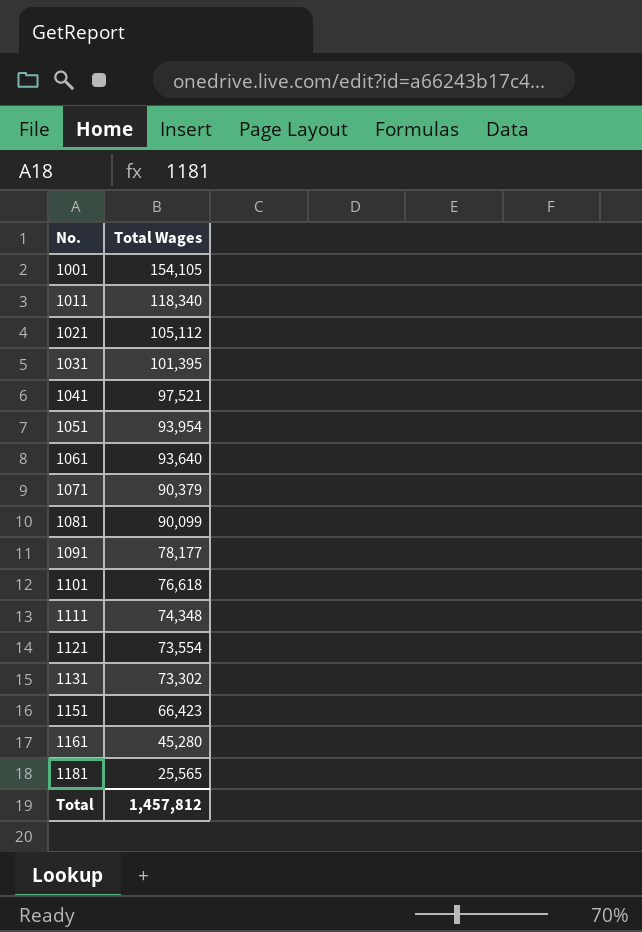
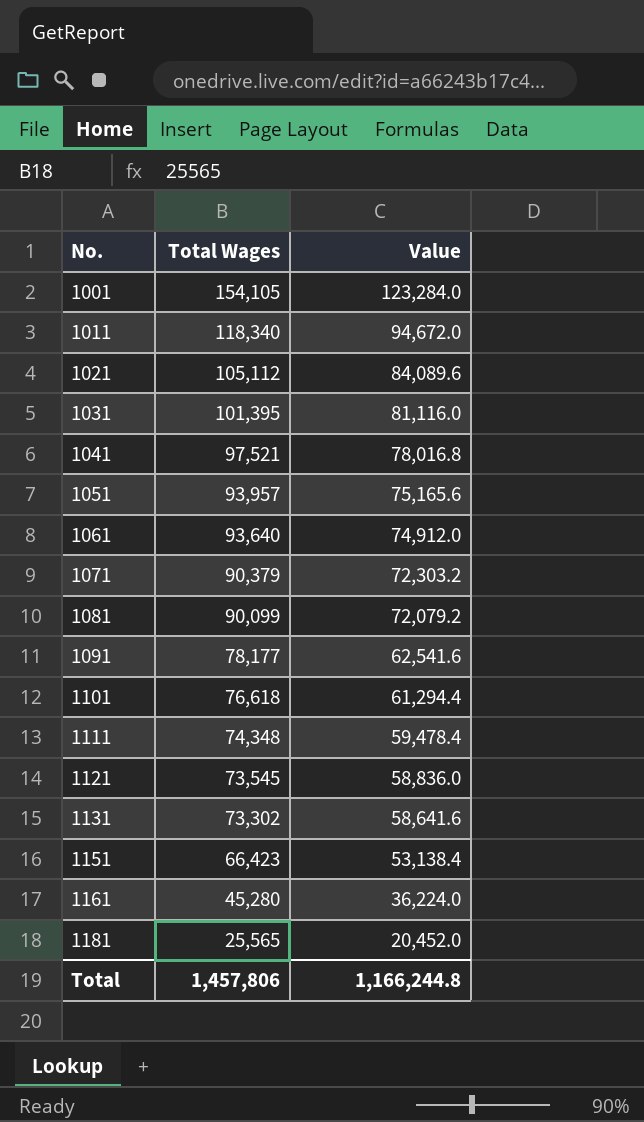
column Value | formula: none -> [Total Wages] * 0.8
1051 | Total Wages: 93,954 -> 93,957
1121 | Total Wages: 73,554 -> 73,545
Total | Total Wages: 1,457,812 -> 1,457,806

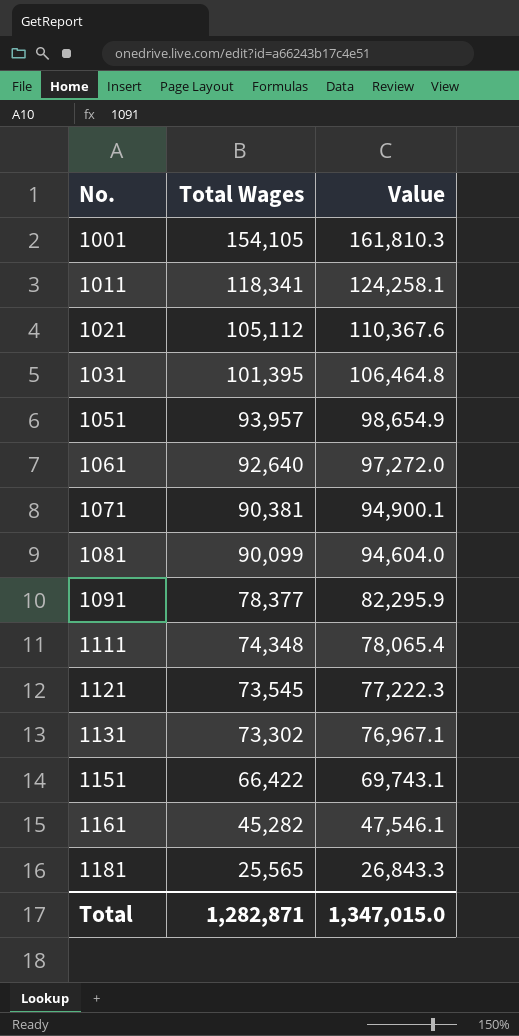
column Value | formula: [Total Wages] * 0.8 -> [Total Wages] * 1.05
row 1041: 97,521 | 78,016.8 -> none
row 1101: 76,618 | 61,294.4 -> none
1011 | Total Wages: 118,340 -> 118,341
1061 | Total Wages: 93,640 -> 92,640
1071 | Total Wages: 90,379 -> 90,381
1091 | Total Wages: 78,177 -> 78,377
1151 | Total Wages: 66,423 -> 66,422
1161 | Total Wages: 45,280 -> 45,282
Total | Total Wages: 1,457,806 -> 1,282,871
Total | Value: 1,166,244.8 -> 1,347,015.0

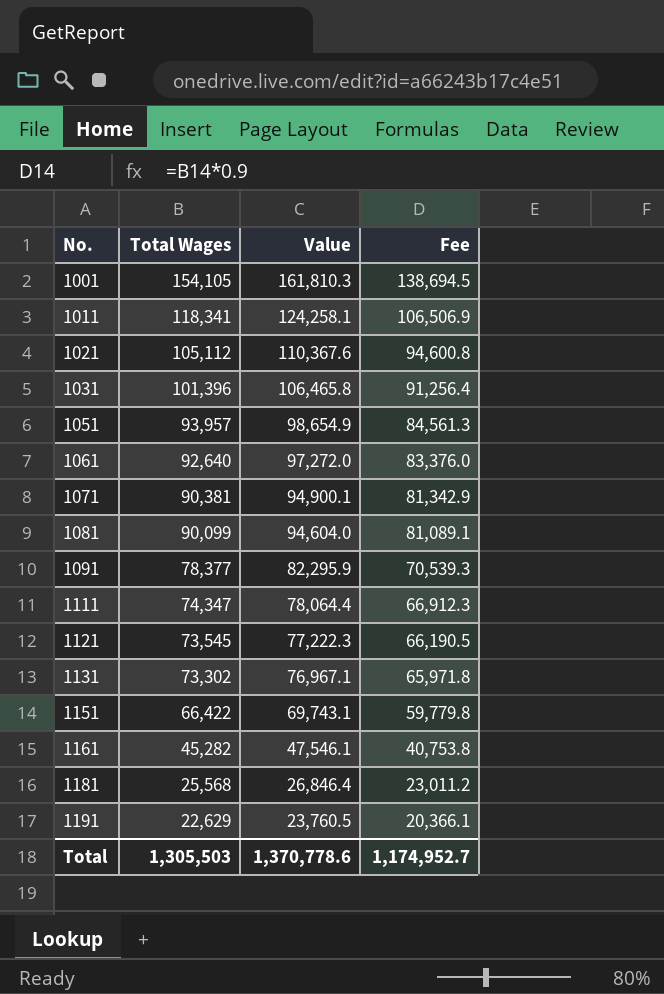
column Fee | formula: none -> [Total Wages] * 0.9
1031 | Total Wages: 101,395 -> 101,396
1031 | Value: 106,464.8 -> 106,465.8
1111 | Total Wages: 74,348 -> 74,347
1111 | Value: 78,065.4 -> 78,064.4
1181 | Total Wages: 25,565 -> 25,568
1181 | Value: 26,843.3 -> 26,846.4
row 1191: none -> 22,629 | 23,760.5 | 20,366.1
Total | Total Wages: 1,282,871 -> 1,305,503
Total | Value: 1,347,015.0 -> 1,370,778.6

